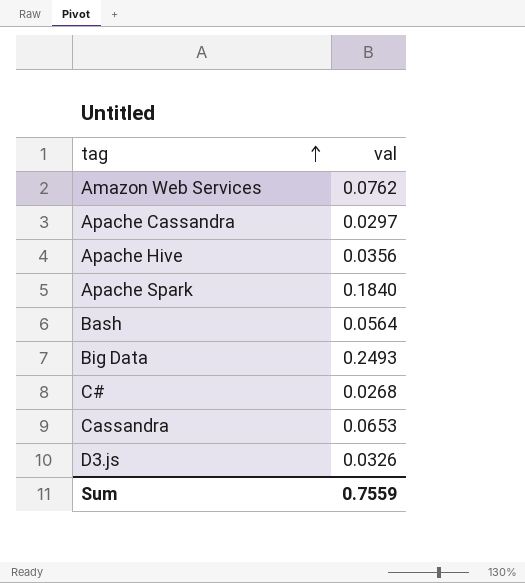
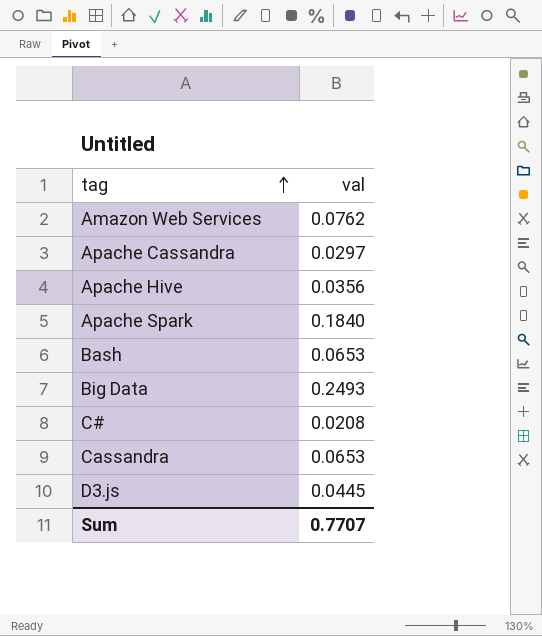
Bash | val: 0.0564 -> 0.0653
C# | val: 0.0268 -> 0.0208
D3.js | val: 0.0326 -> 0.0445
Sum | val: 0.7559 -> 0.7707

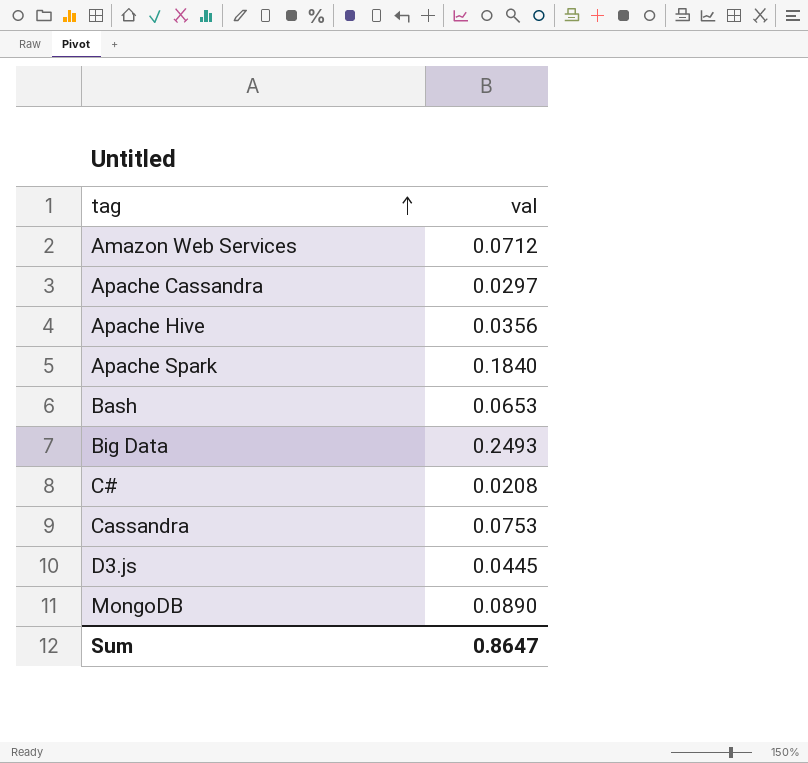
Amazon Web Services | val: 0.0762 -> 0.0712
Cassandra | val: 0.0653 -> 0.0753
row MongoDB: none -> 0.0890
Sum | val: 0.7707 -> 0.8647

